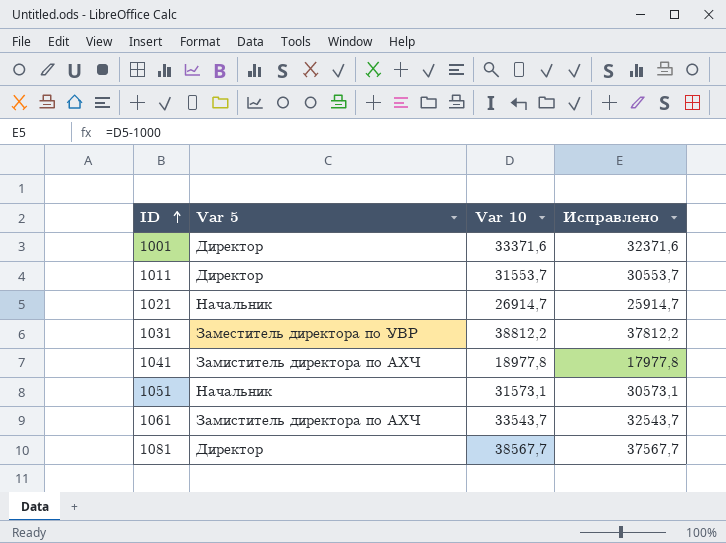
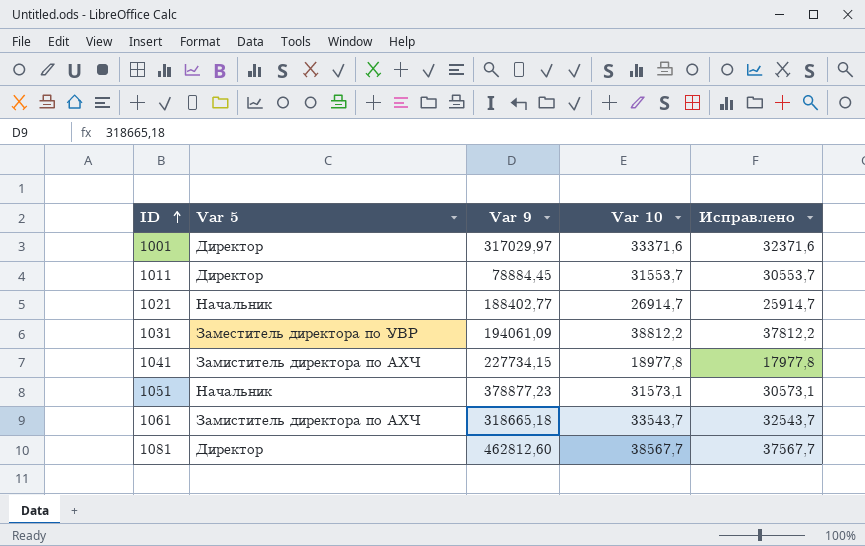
column Var 9 | position: none -> 3

